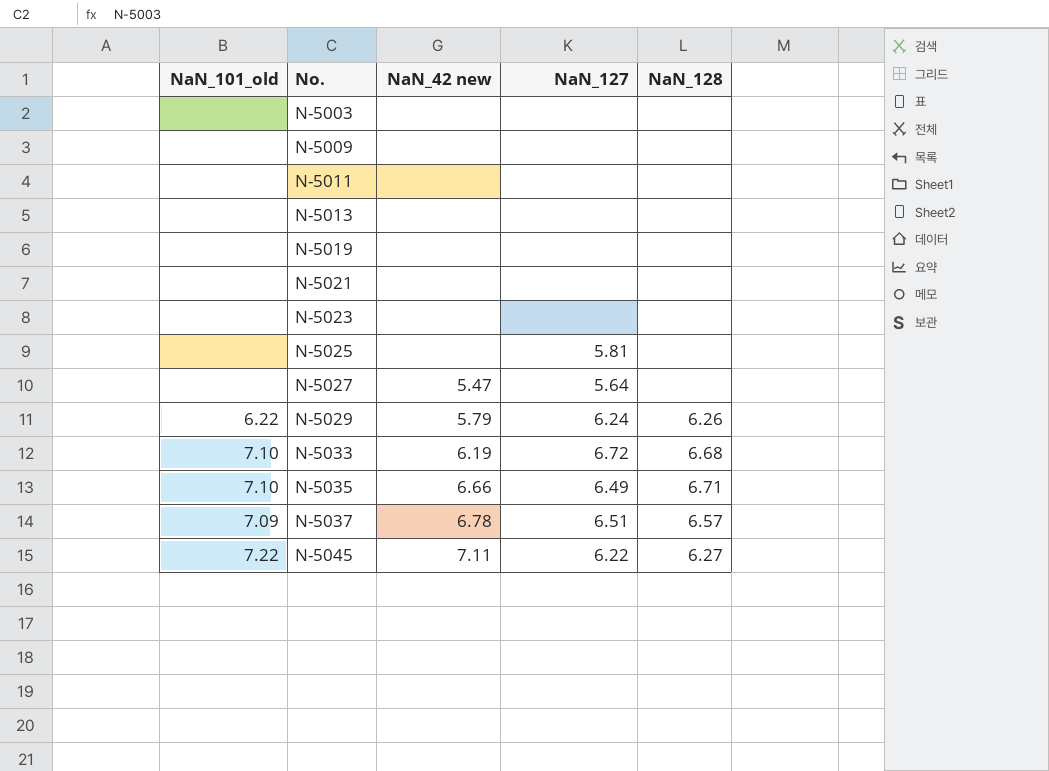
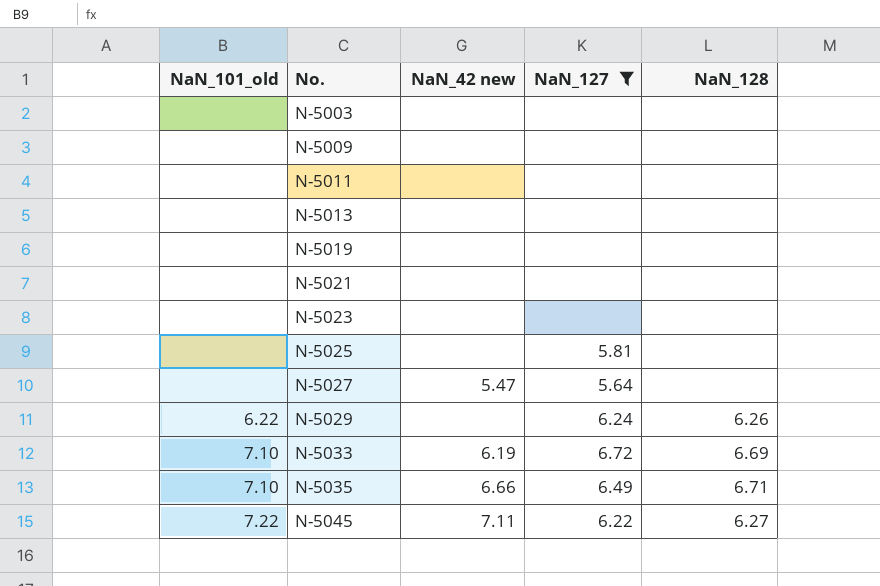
filter: none -> NaN_127 != 6.51
N-5029 | NaN_42 new: 5.79 -> none
N-5033 | NaN_128: 6.68 -> 6.69

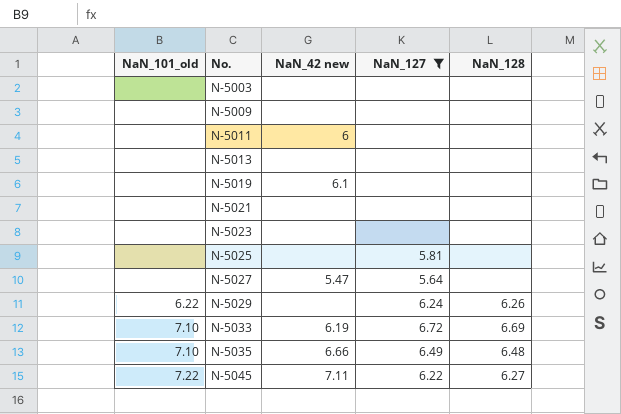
N-5011 | NaN_42 new: none -> 6
N-5019 | NaN_42 new: none -> 6.1
N-5035 | NaN_128: 6.71 -> 6.48

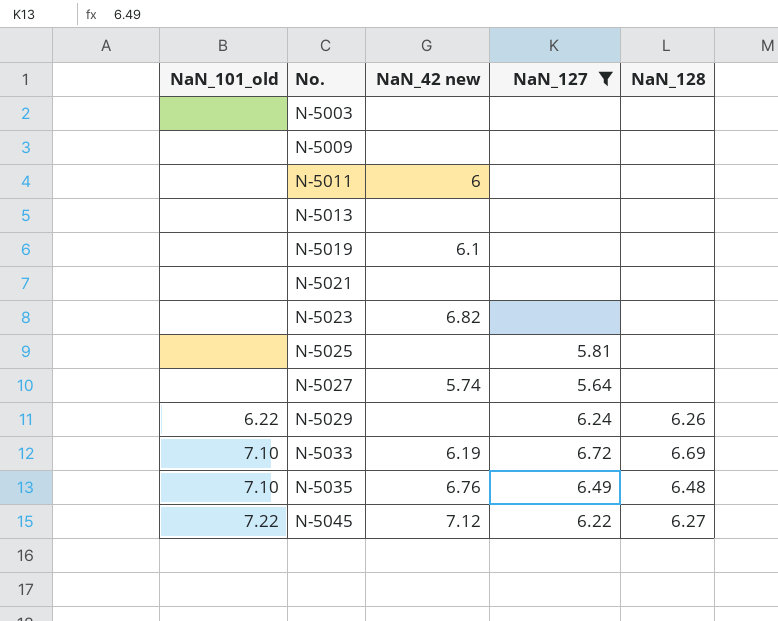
N-5023 | NaN_42 new: none -> 6.82
N-5027 | NaN_42 new: 5.47 -> 5.74
N-5035 | NaN_42 new: 6.66 -> 6.76
N-5045 | NaN_42 new: 7.11 -> 7.12

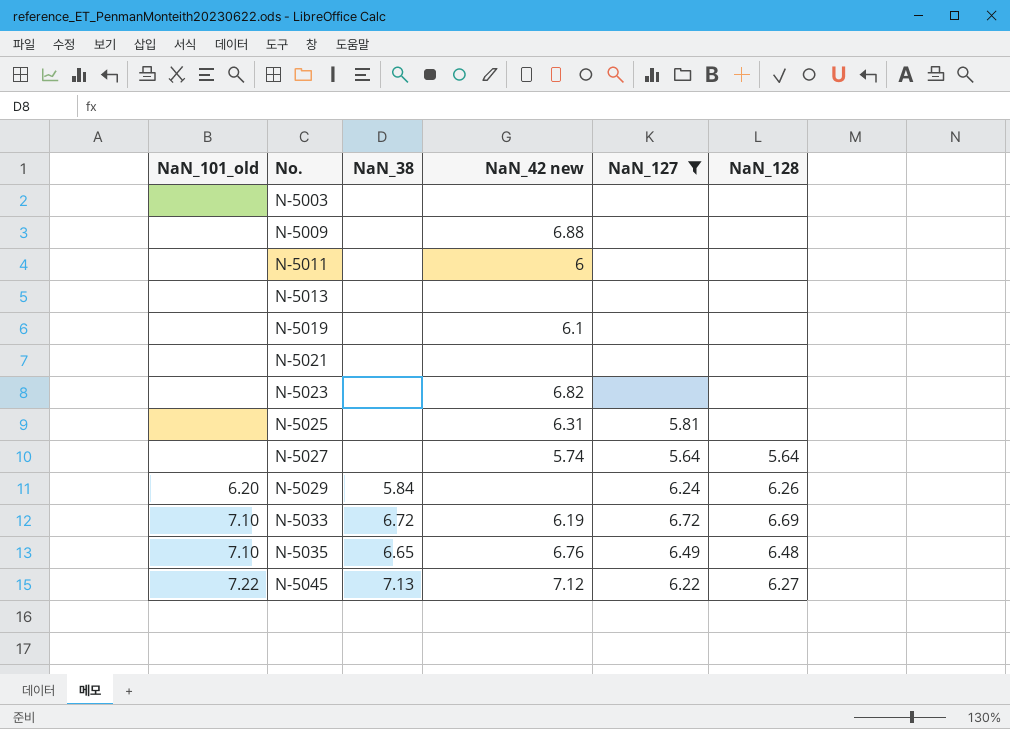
column NaN_38 | position: none -> 3
N-5009 | NaN_42 new: none -> 6.88
N-5025 | NaN_42 new: none -> 6.31
N-5027 | NaN_128: none -> 5.64
N-5029 | NaN_101_old: 6.22 -> 6.20

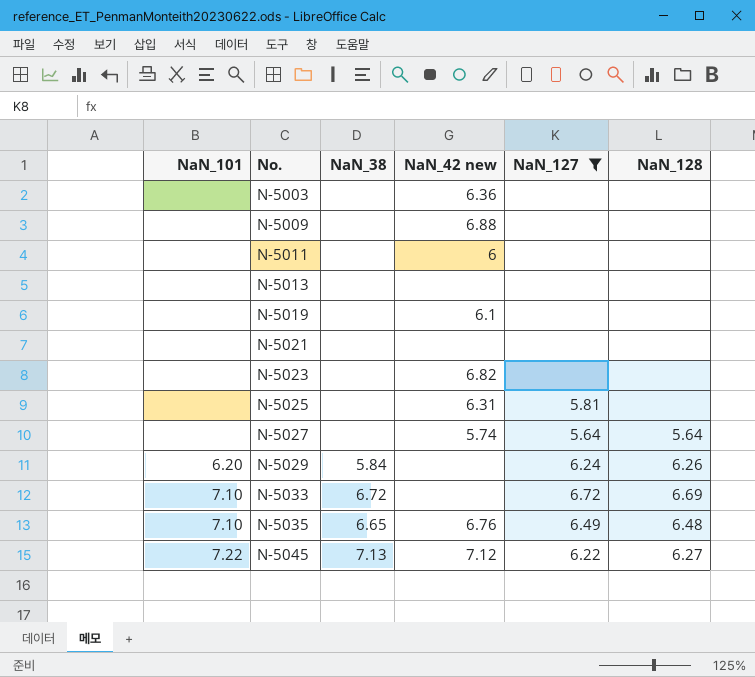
column name: NaN_101_old -> NaN_101
N-5003 | NaN_42 new: none -> 6.36
N-5033 | NaN_42 new: 6.19 -> none

